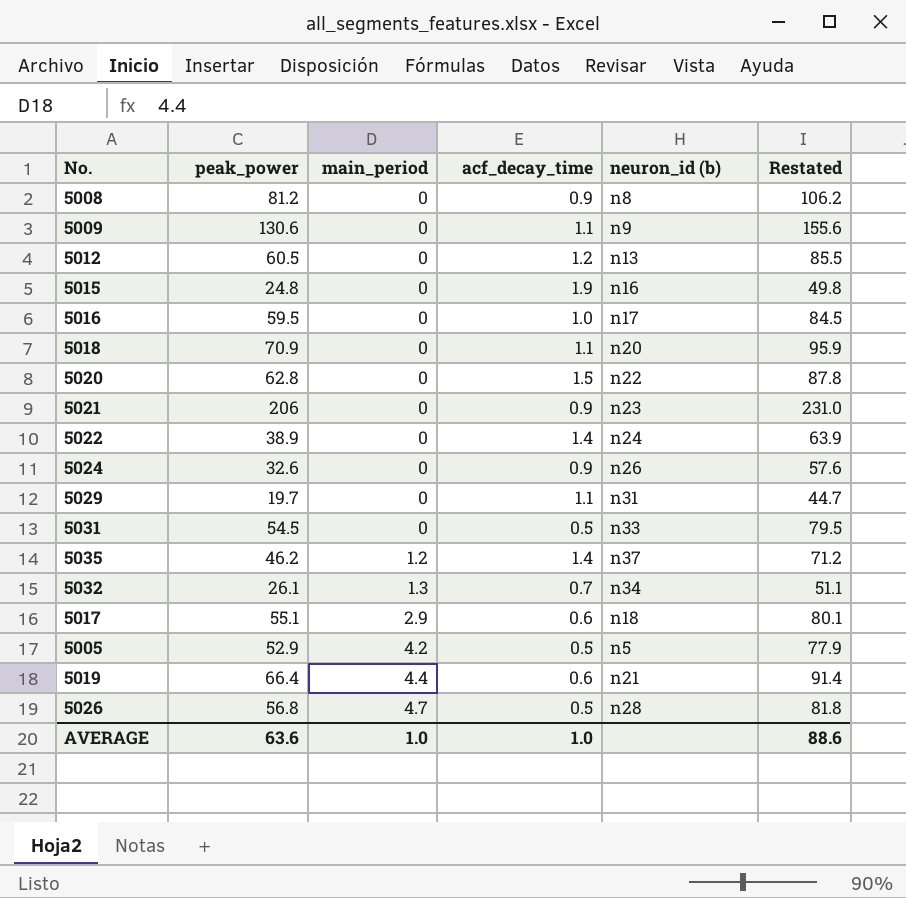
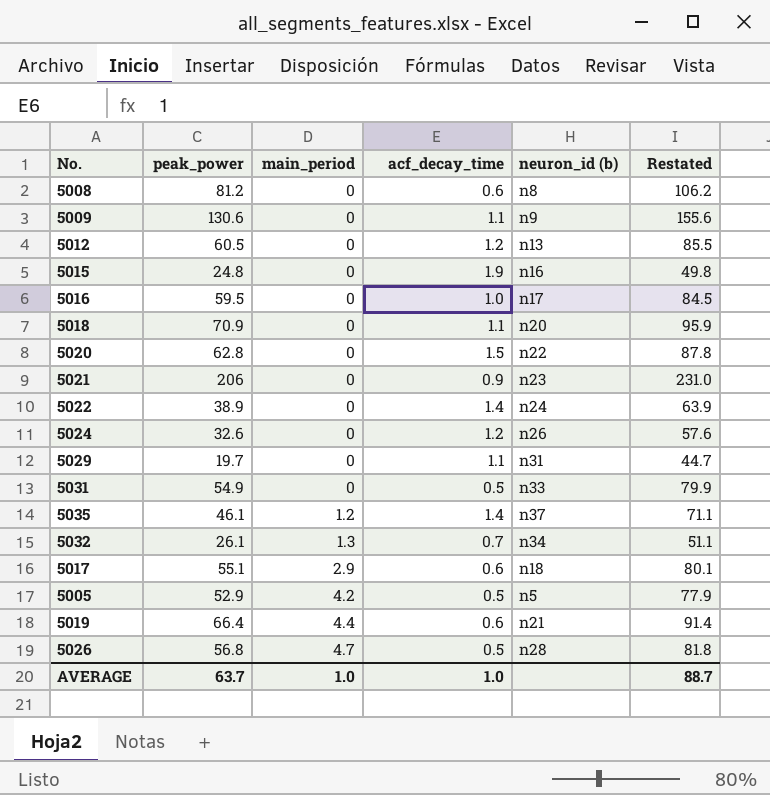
5008 | acf_decay_time: 0.9 -> 0.6
5024 | acf_decay_time: 0.9 -> 1.2
5031 | peak_power: 54.5 -> 54.9
5031 | Restated: 79.5 -> 79.9
5035 | peak_power: 46.2 -> 46.1
5035 | Restated: 71.2 -> 71.1
AVERAGE | peak_power: 63.6 -> 63.7
AVERAGE | Restated: 88.6 -> 88.7

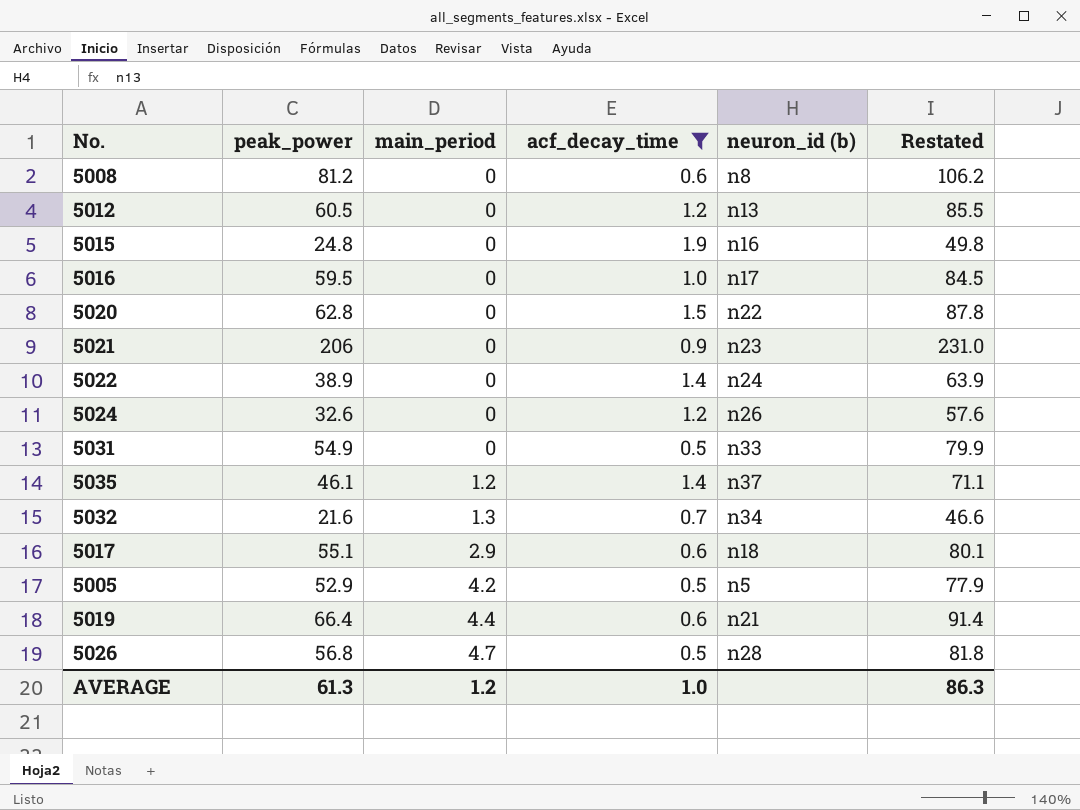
filter: none -> acf_decay_time != 1.1
5032 | peak_power: 26.1 -> 21.6
5032 | Restated: 51.1 -> 46.6
AVERAGE | peak_power: 63.7 -> 61.3
AVERAGE | main_period: 1.0 -> 1.2
AVERAGE | Restated: 88.7 -> 86.3

